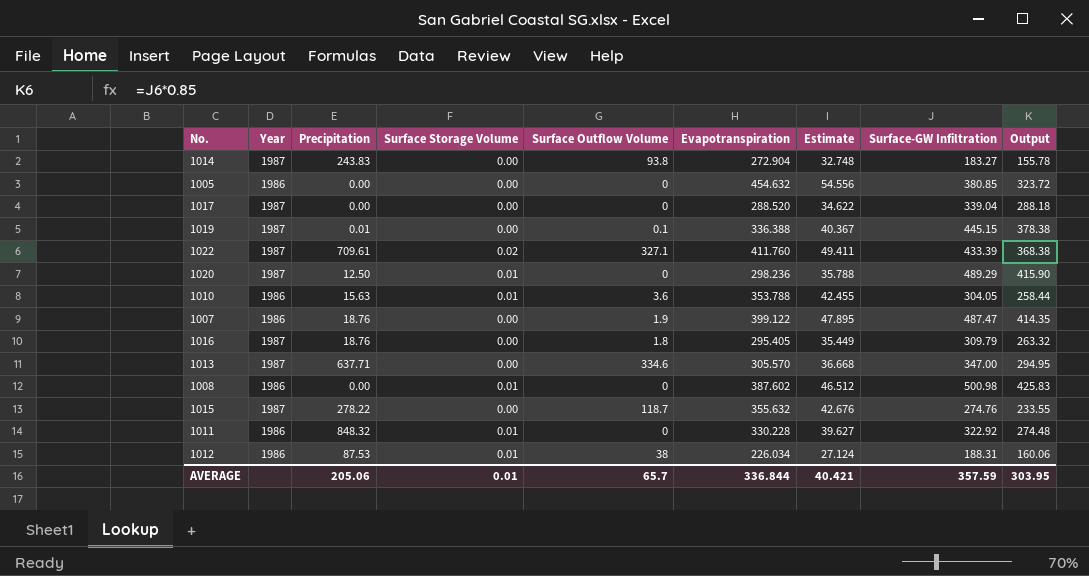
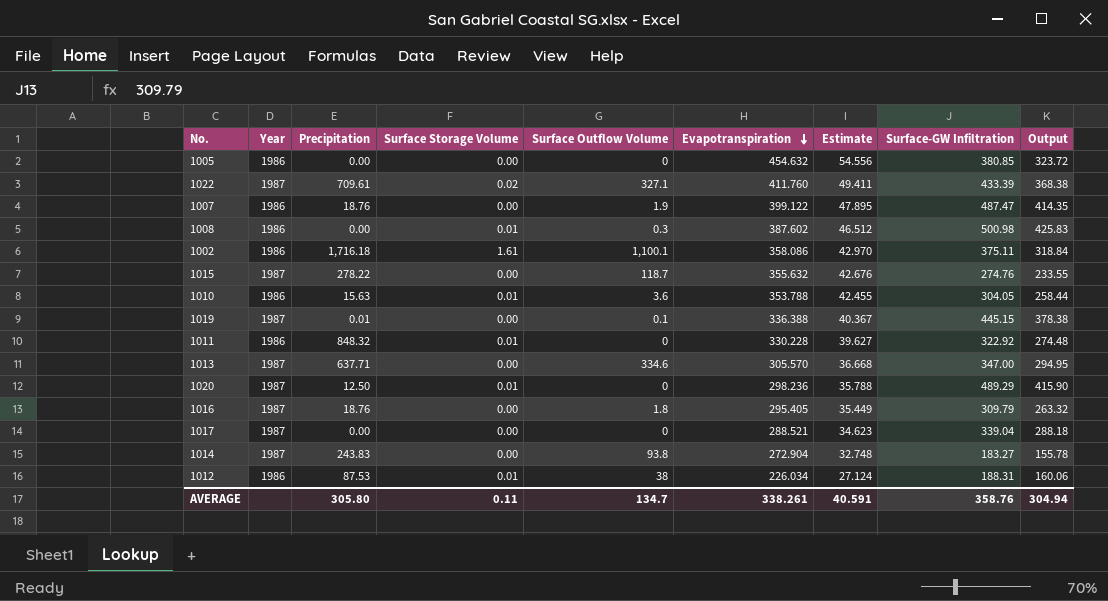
row order: none -> Evapotranspiration descending
1008 | Surface Outflow Volume: 0 -> 0.3
row 1002: none -> 1986 | 1,716.18 | 1.61 | 1,100.1 | 358.086 | 42.970 | 375.11 | 318.84
1017 | Evapotranspiration: 288.520 -> 288.521
1017 | Estimate: 34.622 -> 34.623
AVERAGE | Precipitation: 205.06 -> 305.80
AVERAGE | Surface Storage Volume: 0.01 -> 0.11
AVERAGE | Surface Outflow Volume: 65.7 -> 134.7
AVERAGE | Evapotranspiration: 336.844 -> 338.261
AVERAGE | Estimate: 40.421 -> 40.591
AVERAGE | Surface-GW Infiltration: 357.59 -> 358.76
AVERAGE | Output: 303.95 -> 304.94

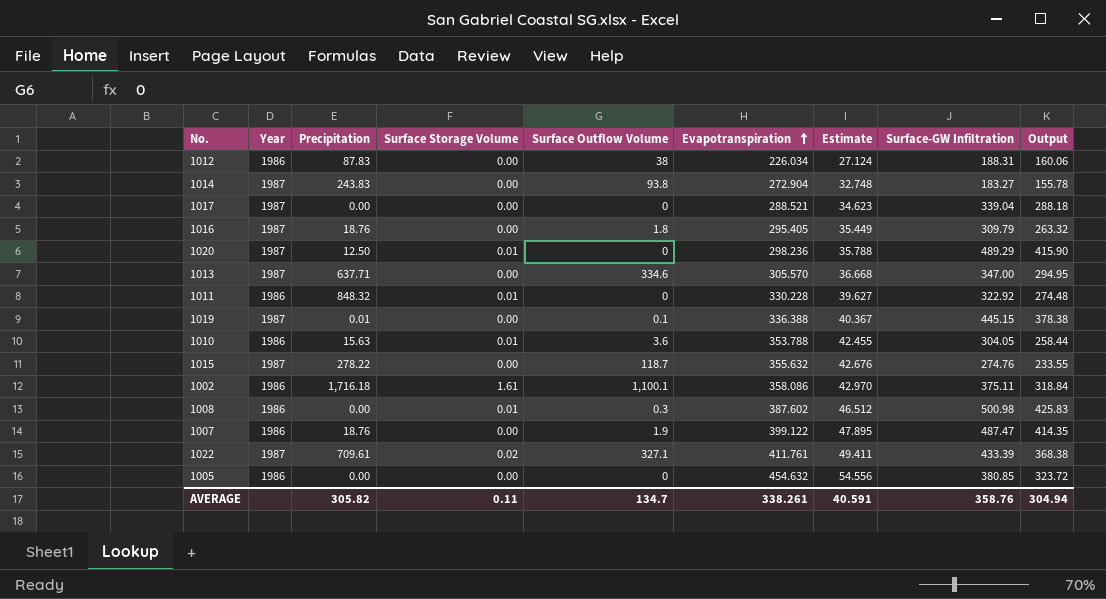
row order: Evapotranspiration descending -> Evapotranspiration ascending
1012 | Precipitation: 87.53 -> 87.83
1012 | Surface Storage Volume: 0.01 -> 0.00
1022 | Evapotranspiration: 411.760 -> 411.761
AVERAGE | Precipitation: 305.80 -> 305.82

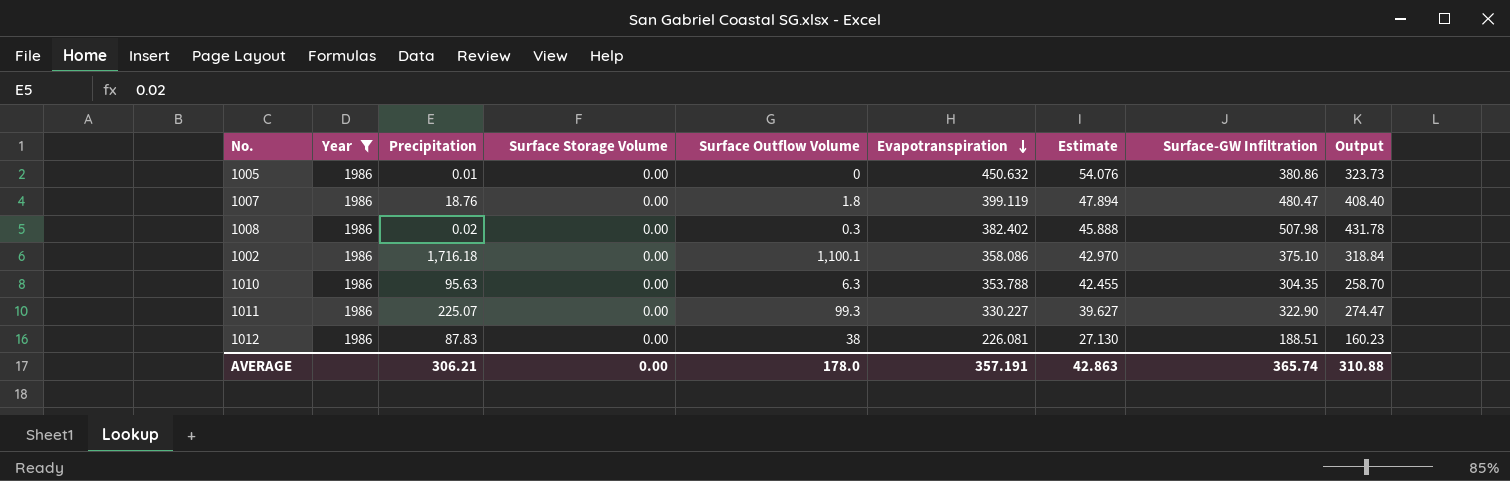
filter: none -> Year = 1986
row order: Evapotranspiration ascending -> Evapotranspiration descending
1005 | Precipitation: 0.00 -> 0.01
1005 | Evapotranspiration: 454.632 -> 450.632
1005 | Estimate: 54.556 -> 54.076
1005 | Surface-GW Infiltration: 380.85 -> 380.86
1005 | Output: 323.72 -> 323.73
1007 | Surface Outflow Volume: 1.9 -> 1.8
1007 | Evapotranspiration: 399.122 -> 399.119
1007 | Estimate: 47.895 -> 47.894
1007 | Surface-GW Infiltration: 487.47 -> 480.47
1007 | Output: 414.35 -> 408.40
1008 | Precipitation: 0.00 -> 0.02
1008 | Surface Storage Volume: 0.01 -> 0.00
1008 | Evapotranspiration: 387.602 -> 382.402
1008 | Estimate: 46.512 -> 45.888
1008 | Surface-GW Infiltration: 500.98 -> 507.98
1008 | Output: 425.83 -> 431.78
1002 | Surface Storage Volume: 1.61 -> 0.00
1002 | Surface-GW Infiltration: 375.11 -> 375.10
1010 | Precipitation: 15.63 -> 95.63
1010 | Surface Storage Volume: 0.01 -> 0.00
1010 | Surface Outflow Volume: 3.6 -> 6.3
1010 | Surface-GW Infiltration: 304.05 -> 304.35
1010 | Output: 258.44 -> 258.70
1011 | Precipitation: 848.32 -> 225.07
1011 | Surface Storage Volume: 0.01 -> 0.00
1011 | Surface Outflow Volume: 0 -> 99.3
1011 | Evapotranspiration: 330.228 -> 330.227
1011 | Surface-GW Infiltration: 322.92 -> 322.90
1011 | Output: 274.48 -> 274.47
1012 | Evapotranspiration: 226.034 -> 226.081
1012 | Estimate: 27.124 -> 27.130
1012 | Surface-GW Infiltration: 188.31 -> 188.51
1012 | Output: 160.06 -> 160.23
AVERAGE | Precipitation: 305.82 -> 306.21
AVERAGE | Surface Storage Volume: 0.11 -> 0.00
AVERAGE | Surface Outflow Volume: 134.7 -> 178.0
AVERAGE | Evapotranspiration: 338.261 -> 357.191
AVERAGE | Estimate: 40.591 -> 42.863
AVERAGE | Surface-GW Infiltration: 358.76 -> 365.74
AVERAGE | Output: 304.94 -> 310.88

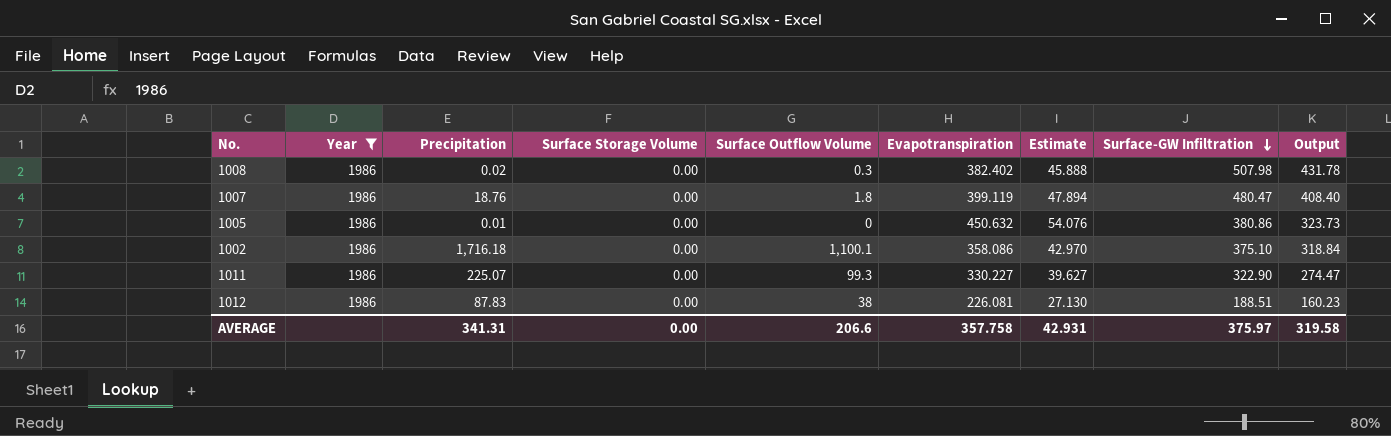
row order: Evapotranspiration descending -> Surface-GW Infiltration descending
row 1010: 1986 | 95.63 | 0.00 | 6.3 | 353.788 | 42.455 | 304.35 | 258.70 -> none
AVERAGE | Precipitation: 306.21 -> 341.31
AVERAGE | Surface Outflow Volume: 178.0 -> 206.6
AVERAGE | Evapotranspiration: 357.191 -> 357.758
AVERAGE | Estimate: 42.863 -> 42.931
AVERAGE | Surface-GW Infiltration: 365.74 -> 375.97
AVERAGE | Output: 310.88 -> 319.58

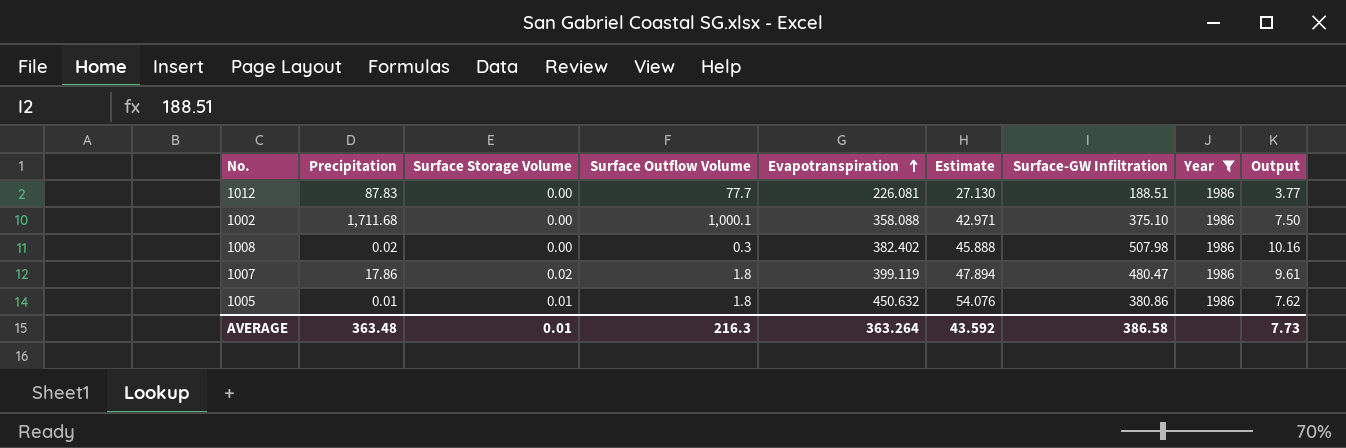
row order: Surface-GW Infiltration descending -> Evapotranspiration ascending
column Year | position: 2 -> 8
column Output | formula: [Surface-GW Infiltration] * 0.85 -> [Surface-GW Infiltration] * 0.02
row 1011: 1986 | 225.07 | 0.00 | 99.3 | 330.227 | 39.627 | 322.90 | 274.47 -> none
1012 | Surface Outflow Volume: 38 -> 77.7
1002 | Precipitation: 1,716.18 -> 1,711.68
1002 | Surface Outflow Volume: 1,100.1 -> 1,000.1
1002 | Evapotranspiration: 358.086 -> 358.088
1002 | Estimate: 42.970 -> 42.971
1007 | Precipitation: 18.76 -> 17.86
1007 | Surface Storage Volume: 0.00 -> 0.02
1005 | Surface Storage Volume: 0.00 -> 0.01
1005 | Surface Outflow Volume: 0 -> 1.8
AVERAGE | Precipitation: 341.31 -> 363.48
AVERAGE | Surface Storage Volume: 0.00 -> 0.01
AVERAGE | Surface Outflow Volume: 206.6 -> 216.3
AVERAGE | Evapotranspiration: 357.758 -> 363.264
AVERAGE | Estimate: 42.931 -> 43.592
AVERAGE | Surface-GW Infiltration: 375.97 -> 386.58
AVERAGE | Output: 319.58 -> 7.73

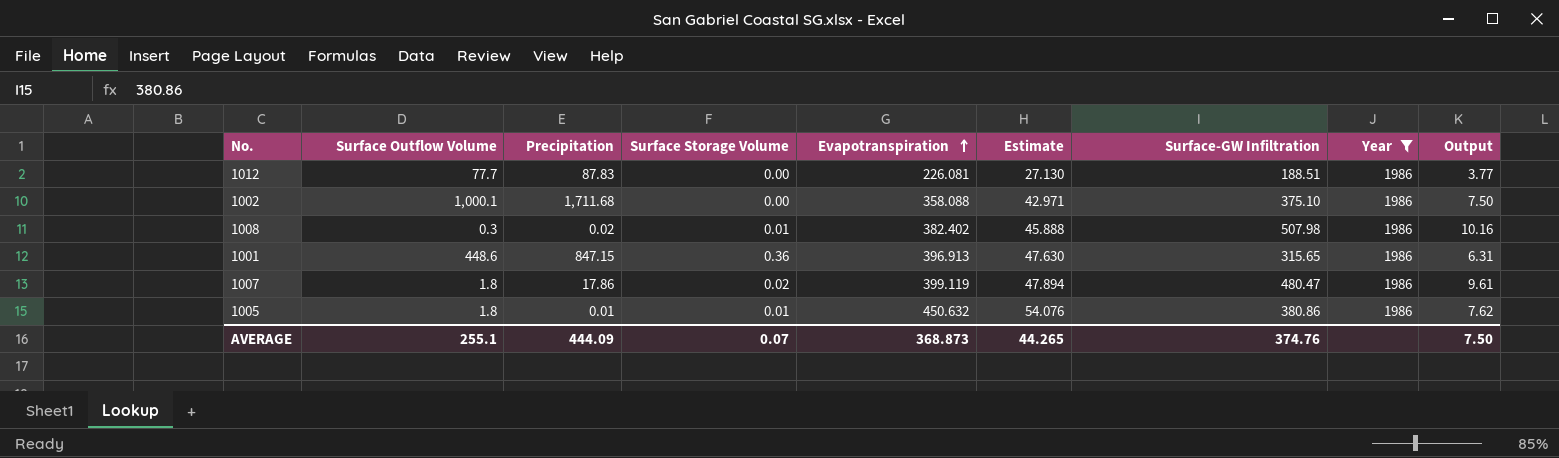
column Surface Outflow Volume | position: 4 -> 2
1008 | Surface Storage Volume: 0.00 -> 0.01
row 1001: none -> 448.6 | 847.15 | 0.36 | 396.913 | 47.630 | 315.65 | 1986 | 6.31
AVERAGE | Surface Outflow Volume: 216.3 -> 255.1
AVERAGE | Precipitation: 363.48 -> 444.09
AVERAGE | Surface Storage Volume: 0.01 -> 0.07
AVERAGE | Evapotranspiration: 363.264 -> 368.873
AVERAGE | Estimate: 43.592 -> 44.265
AVERAGE | Surface-GW Infiltration: 386.58 -> 374.76
AVERAGE | Output: 7.73 -> 7.50

